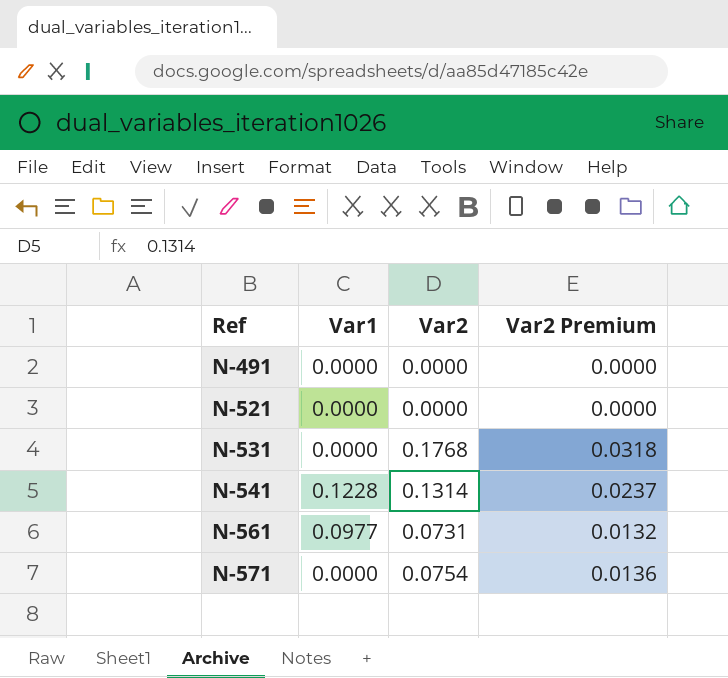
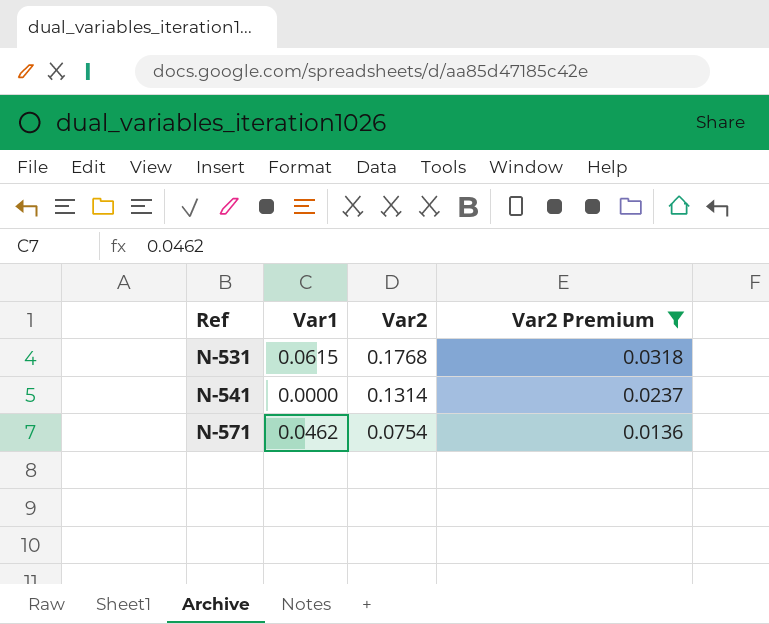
filter: none -> Var2 Premium >= 0.0136
N-531 | Var1: 0.0000 -> 0.0615
N-541 | Var1: 0.1228 -> 0.0000
N-571 | Var1: 0.0000 -> 0.0462

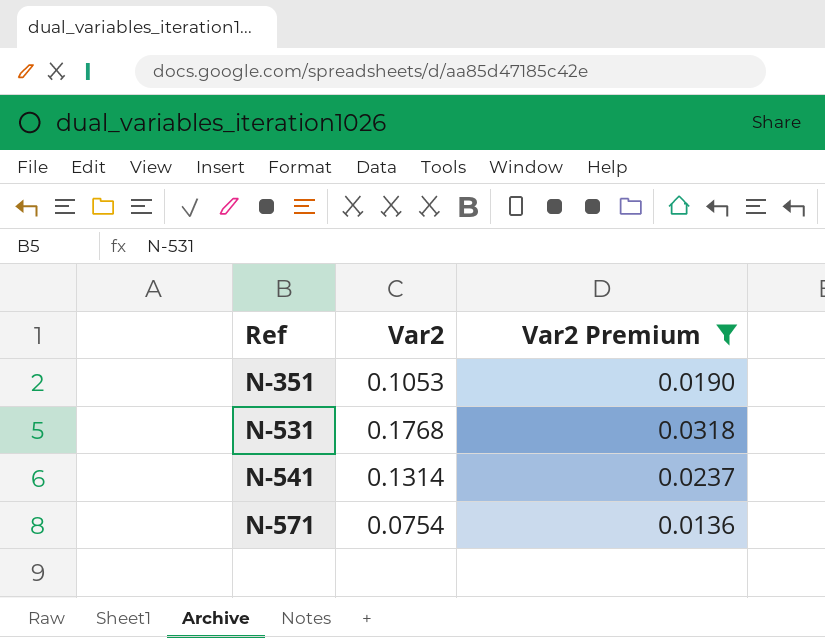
column Var1 | position: 2 -> none
row N-351: none -> 0.1053 | 0.0190

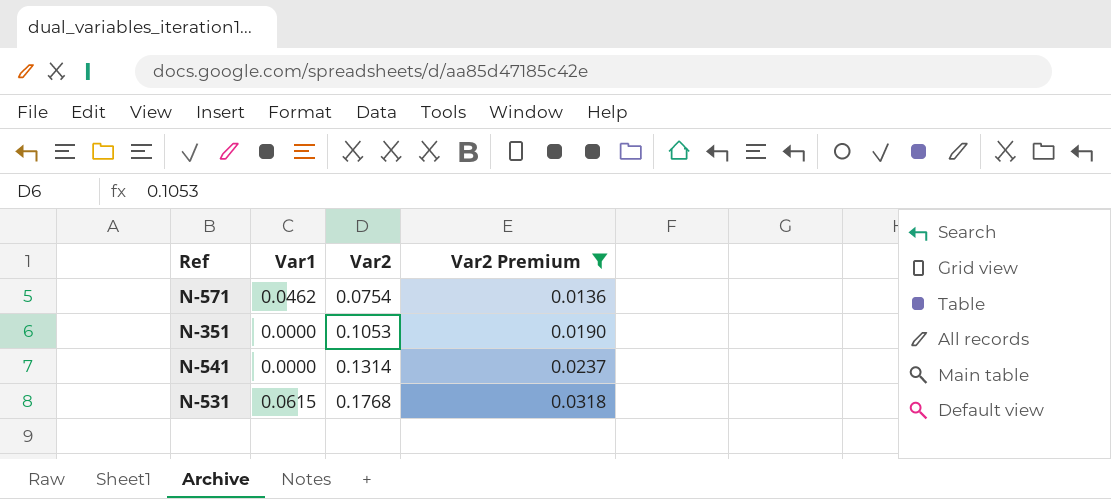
row order: Ref ascending -> Var2 ascending
column Var1 | position: none -> 2

